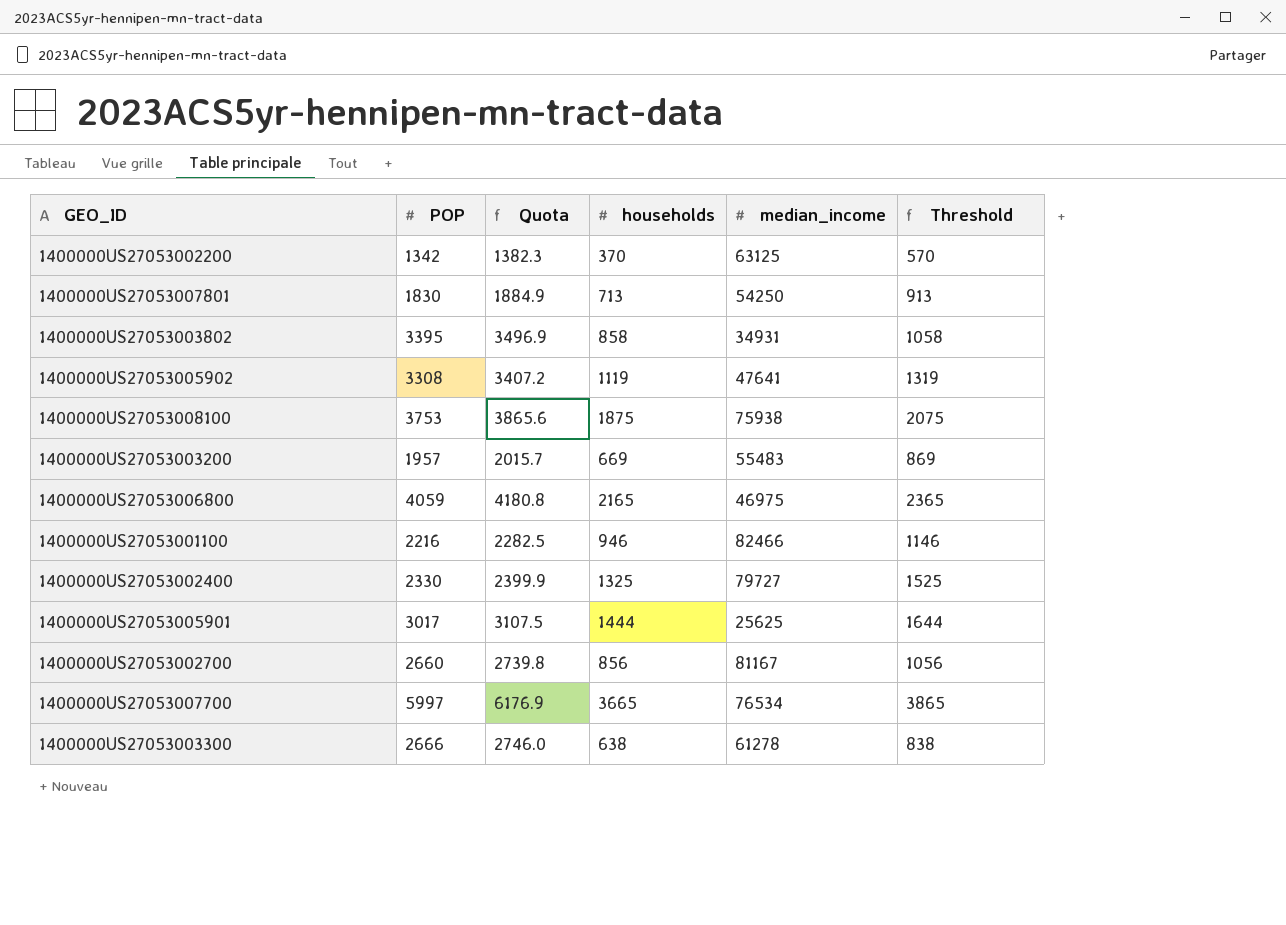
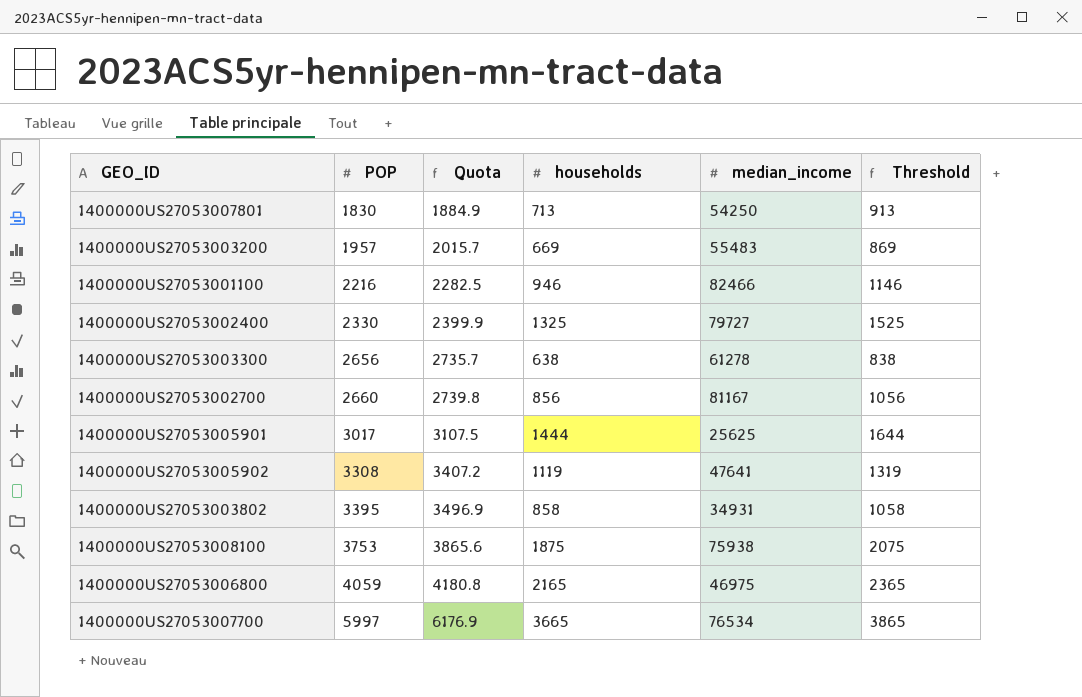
row order: none -> POP ascending
row 1400000US27053002200: 1342 | 1382.3 | 370 | 63125 | 570 -> none
1400000US27053003300 | POP: 2666 -> 2656
1400000US27053003300 | Quota: 2746.0 -> 2735.7

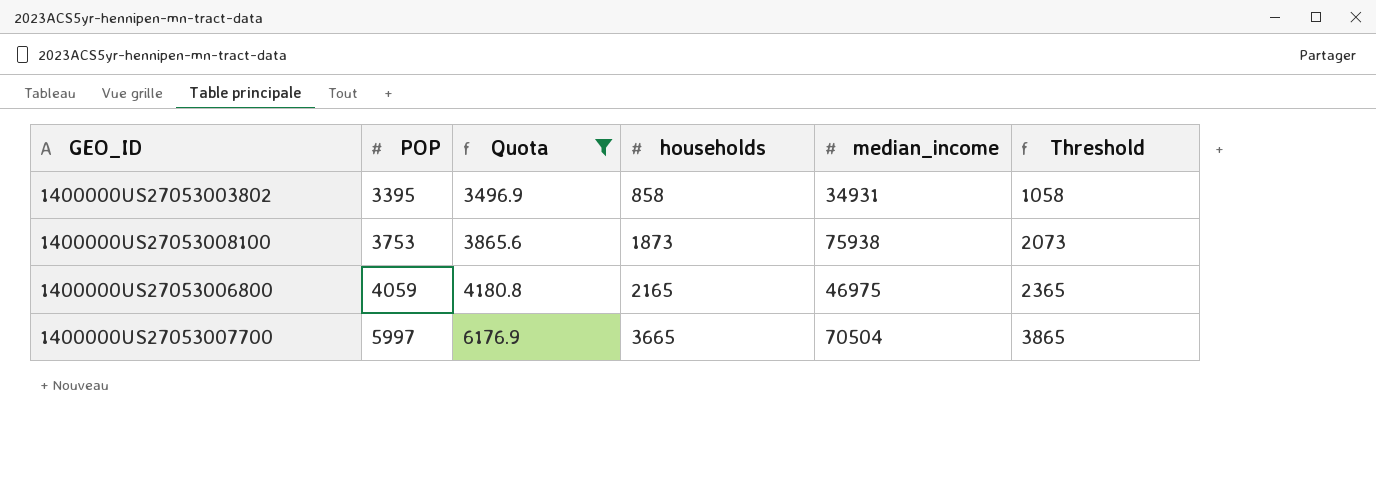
filter: none -> Quota >= 3496.9
1400000US27053008100 | households: 1875 -> 1873
1400000US27053008100 | Threshold: 2075 -> 2073
1400000US27053007700 | median_income: 76534 -> 70504

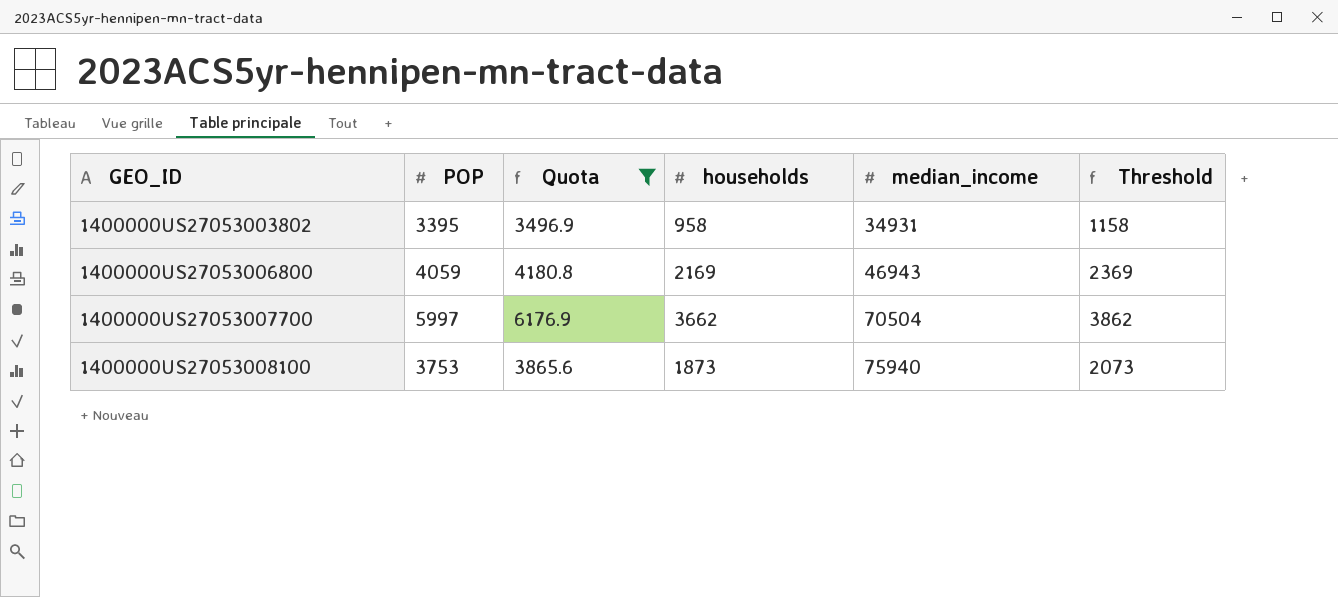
row order: POP ascending -> GEO_ID ascending
1400000US27053003802 | households: 858 -> 958
1400000US27053003802 | Threshold: 1058 -> 1158
1400000US27053006800 | households: 2165 -> 2169
1400000US27053006800 | median_income: 46975 -> 46943
1400000US27053006800 | Threshold: 2365 -> 2369
1400000US27053007700 | households: 3665 -> 3662
1400000US27053007700 | Threshold: 3865 -> 3862
1400000US27053008100 | median_income: 75938 -> 75940

